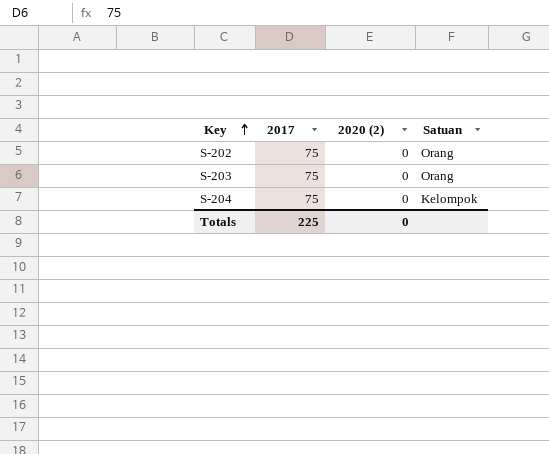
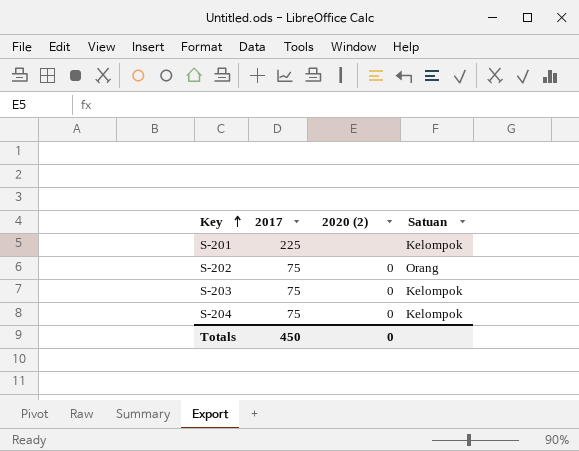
row S-201: none -> 225 | none | Kelompok
S-203 | Satuan: Orang -> Kelompok
Totals | 2017: 225 -> 450

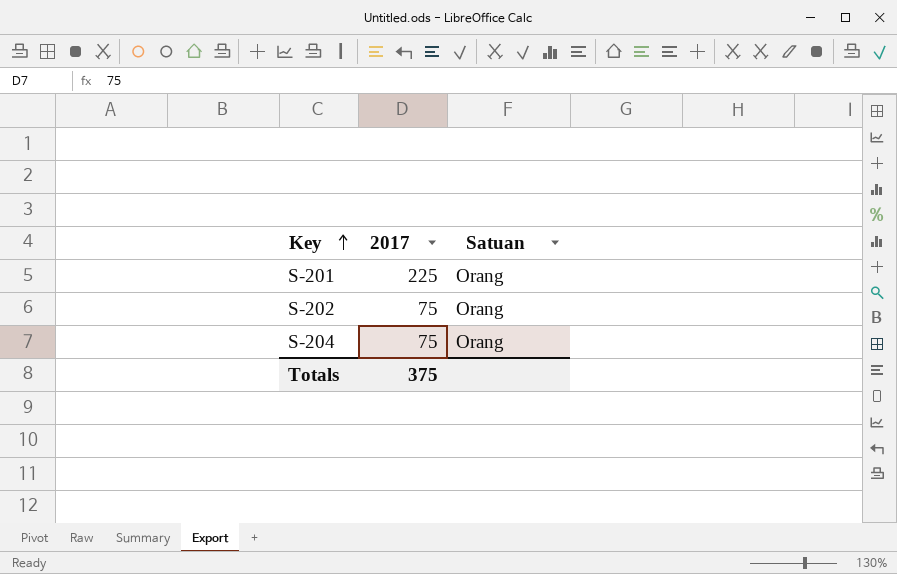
column 2020 (2) | position: 3 -> none
row S-203: 75 | 0 | Kelompok -> none
S-201 | Satuan: Kelompok -> Orang
S-204 | Satuan: Kelompok -> Orang
Totals | 2017: 450 -> 375

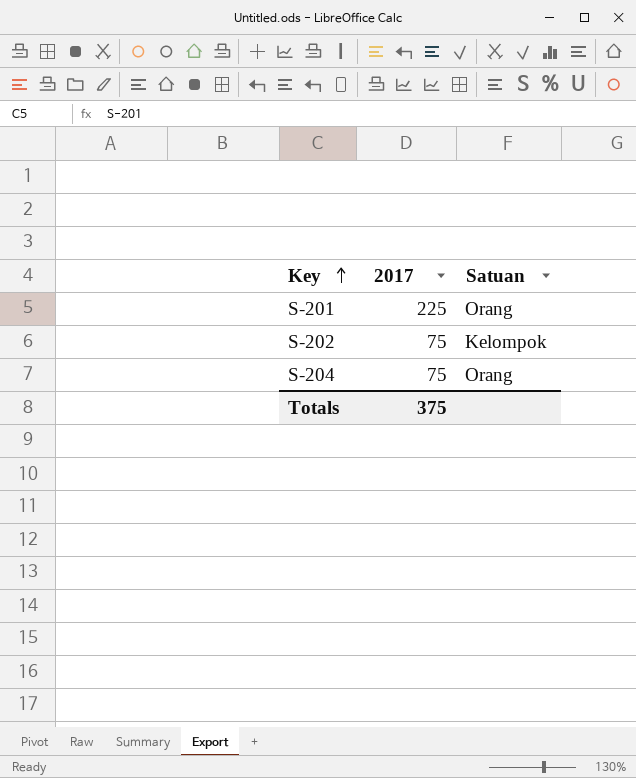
S-202 | Satuan: Orang -> Kelompok

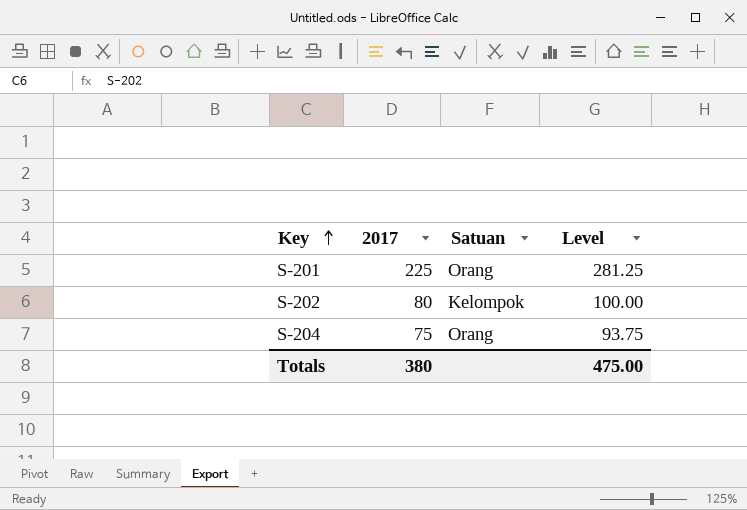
column Level | formula: none -> [2017] * 1.25
S-202 | 2017: 75 -> 80
Totals | 2017: 375 -> 380

